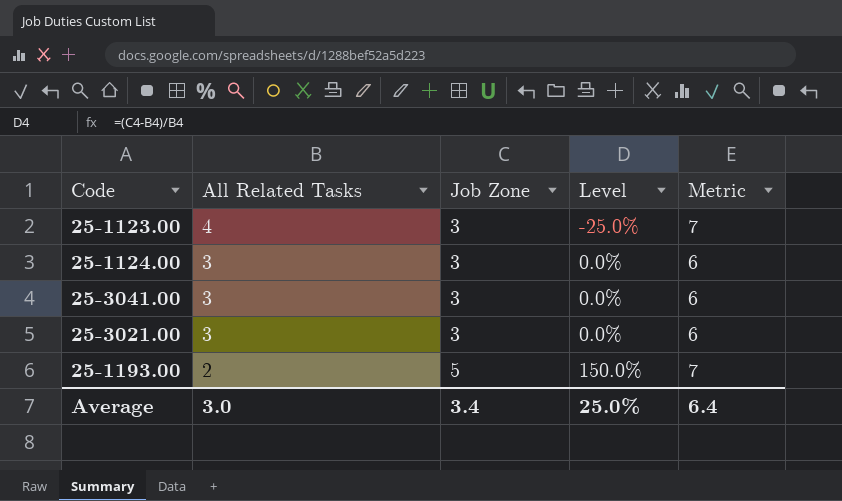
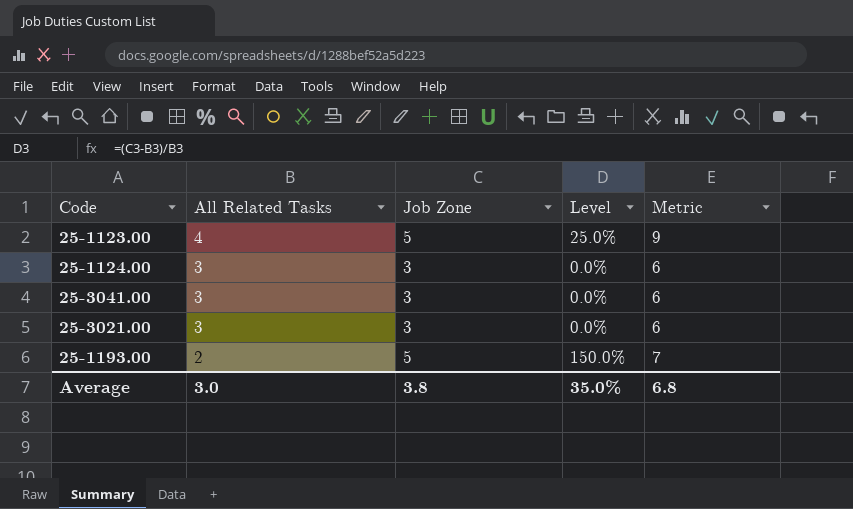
25-1123.00 | Job Zone: 3 -> 5
25-1123.00 | Level: -25.0% -> 25.0%
25-1123.00 | Metric: 7 -> 9
Average | Job Zone: 3.4 -> 3.8
Average | Level: 25.0% -> 35.0%
Average | Metric: 6.4 -> 6.8

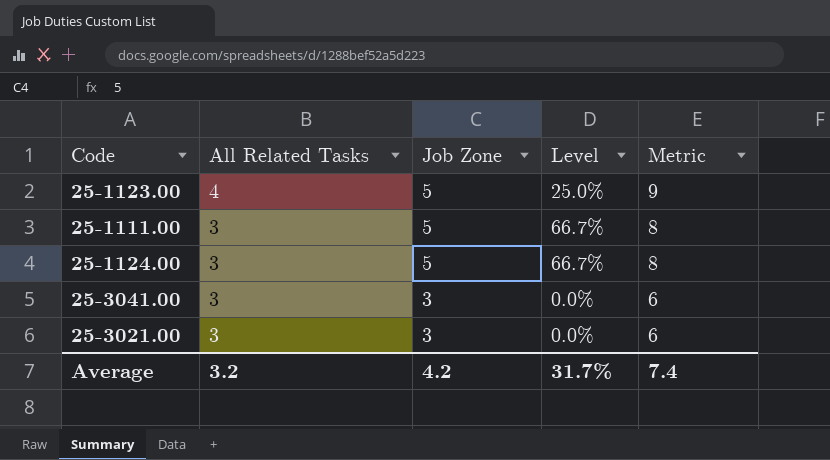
row 25-1193.00: 2 | 5 | 150.0% | 7 -> none
row 25-1111.00: none -> 3 | 5 | 66.7% | 8
25-1124.00 | Job Zone: 3 -> 5
25-1124.00 | Level: 0.0% -> 66.7%
25-1124.00 | Metric: 6 -> 8
Average | All Related Tasks: 3.0 -> 3.2
Average | Job Zone: 3.8 -> 4.2
Average | Level: 35.0% -> 31.7%
Average | Metric: 6.8 -> 7.4

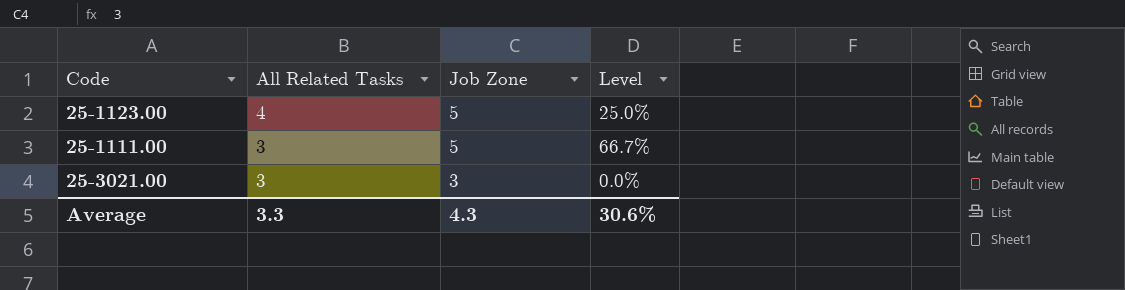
column Metric | formula: [All Related Tasks] + [Job Zone] -> none
row 25-1124.00: 3 | 5 | 66.7% | 8 -> none
row 25-3041.00: 3 | 3 | 0.0% | 6 -> none
Average | All Related Tasks: 3.2 -> 3.3
Average | Job Zone: 4.2 -> 4.3
Average | Level: 31.7% -> 30.6%

